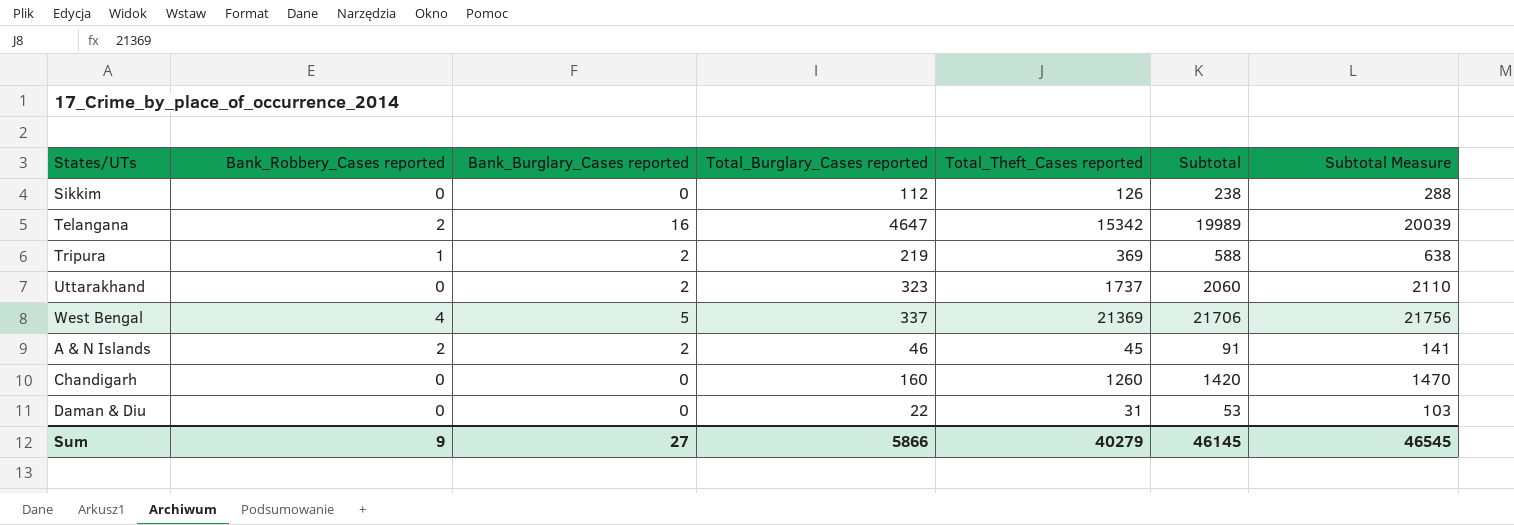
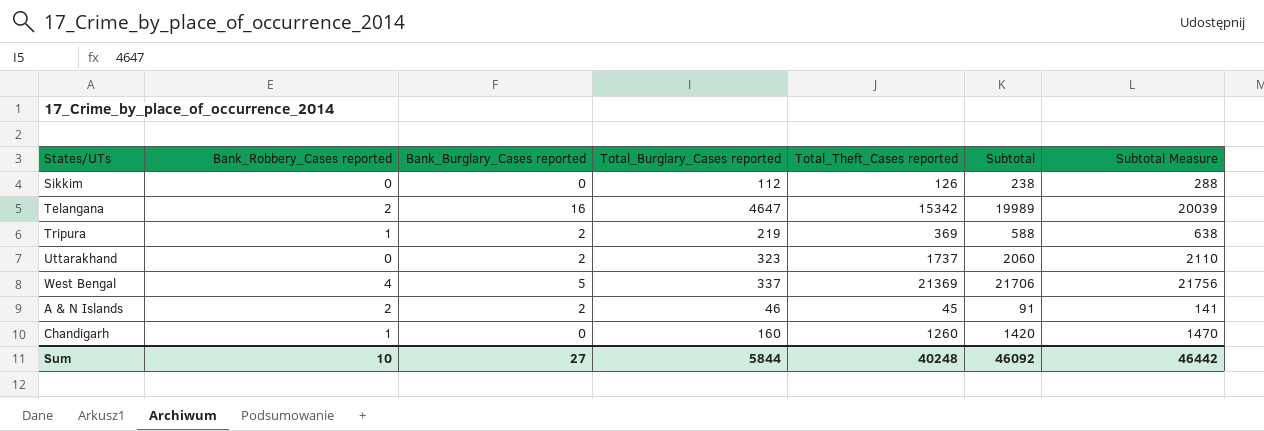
row Daman & Diu: 0 | 0 | 22 | 31 | 53 | 103 -> none
Chandigarh | Bank_Robbery_Cases reported: 0 -> 1
Sum | Bank_Robbery_Cases reported: 9 -> 10
Sum | Total_Burglary_Cases reported: 5866 -> 5844
Sum | Total_Theft_Cases reported: 40279 -> 40248
Sum | Subtotal: 46145 -> 46092
Sum | Subtotal Measure: 46545 -> 46442

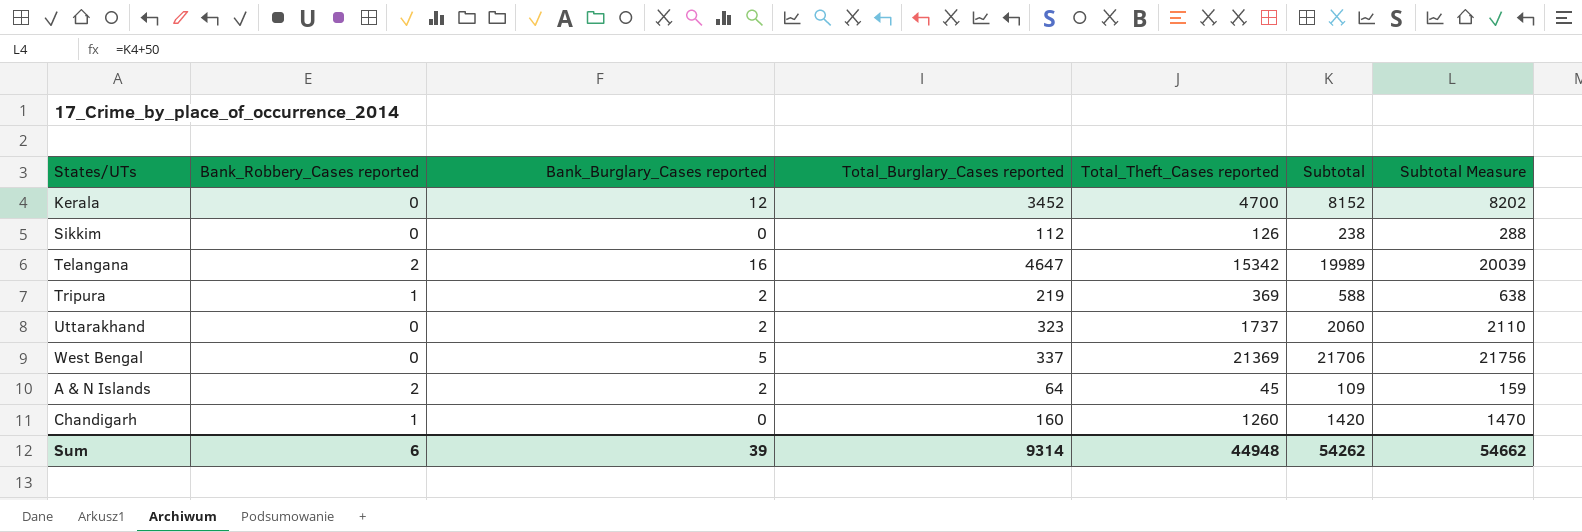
row Kerala: none -> 0 | 12 | 3452 | 4700 | 8152 | 8202
West Bengal | Bank_Robbery_Cases reported: 4 -> 0
A & N Islands | Total_Burglary_Cases reported: 46 -> 64
A & N Islands | Subtotal: 91 -> 109
A & N Islands | Subtotal Measure: 141 -> 159
Sum | Bank_Robbery_Cases reported: 10 -> 6
Sum | Bank_Burglary_Cases reported: 27 -> 39
Sum | Total_Burglary_Cases reported: 5844 -> 9314
Sum | Total_Theft_Cases reported: 40248 -> 44948
Sum | Subtotal: 46092 -> 54262
Sum | Subtotal Measure: 46442 -> 54662

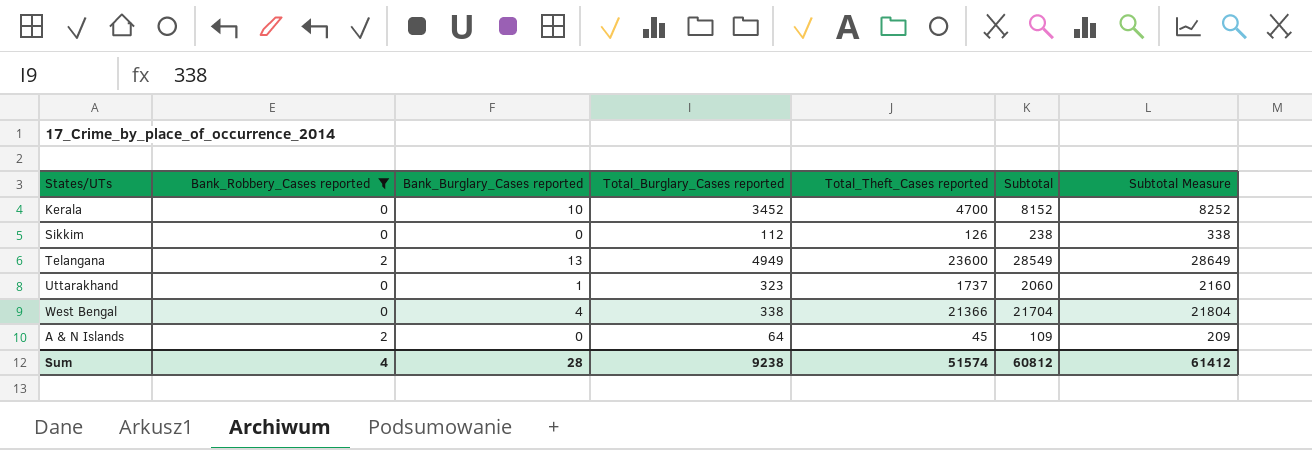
filter: none -> Bank_Robbery_Cases reported != 1
column Subtotal Measure | formula: [Subtotal] + 50 -> [Subtotal] + 100
Kerala | Bank_Burglary_Cases reported: 12 -> 10
Telangana | Bank_Burglary_Cases reported: 16 -> 13
Telangana | Total_Burglary_Cases reported: 4647 -> 4949
Telangana | Total_Theft_Cases reported: 15342 -> 23600
Telangana | Subtotal: 19989 -> 28549
Uttarakhand | Bank_Burglary_Cases reported: 2 -> 1
West Bengal | Bank_Burglary_Cases reported: 5 -> 4
West Bengal | Total_Burglary_Cases reported: 337 -> 338
West Bengal | Total_Theft_Cases reported: 21369 -> 21366
West Bengal | Subtotal: 21706 -> 21704
A & N Islands | Bank_Burglary_Cases reported: 2 -> 0
Sum | Bank_Robbery_Cases reported: 6 -> 4
Sum | Bank_Burglary_Cases reported: 39 -> 28
Sum | Total_Burglary_Cases reported: 9314 -> 9238
Sum | Total_Theft_Cases reported: 44948 -> 51574
Sum | Subtotal: 54262 -> 60812
Sum | Subtotal Measure: 54662 -> 61412

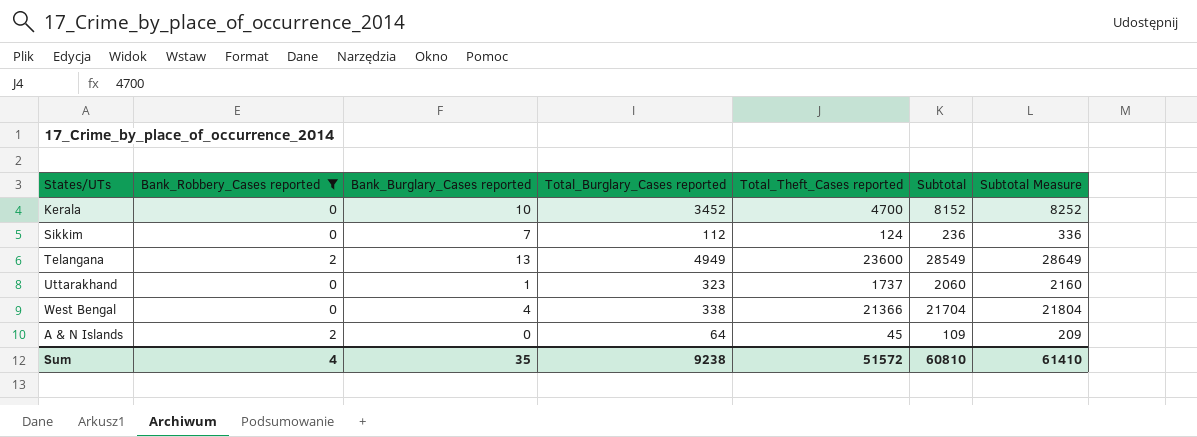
Sikkim | Bank_Burglary_Cases reported: 0 -> 7
Sikkim | Total_Theft_Cases reported: 126 -> 124
Sikkim | Subtotal: 238 -> 236
Sikkim | Subtotal Measure: 338 -> 336
Sum | Bank_Burglary_Cases reported: 28 -> 35
Sum | Total_Theft_Cases reported: 51574 -> 51572
Sum | Subtotal: 60812 -> 60810
Sum | Subtotal Measure: 61412 -> 61410

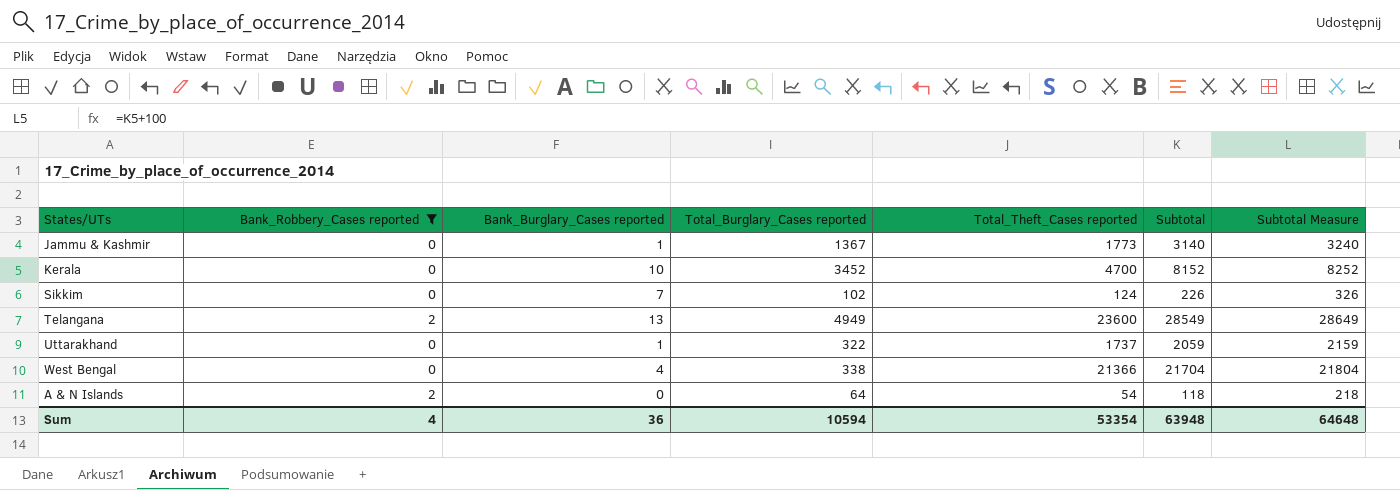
row Jammu & Kashmir: none -> 0 | 1 | 1367 | 1773 | 3140 | 3240
Sikkim | Total_Burglary_Cases reported: 112 -> 102
Sikkim | Subtotal: 236 -> 226
Sikkim | Subtotal Measure: 336 -> 326
Uttarakhand | Total_Burglary_Cases reported: 323 -> 322
Uttarakhand | Subtotal: 2060 -> 2059
Uttarakhand | Subtotal Measure: 2160 -> 2159
A & N Islands | Total_Theft_Cases reported: 45 -> 54
A & N Islands | Subtotal: 109 -> 118
A & N Islands | Subtotal Measure: 209 -> 218
Sum | Bank_Burglary_Cases reported: 35 -> 36
Sum | Total_Burglary_Cases reported: 9238 -> 10594
Sum | Total_Theft_Cases reported: 51572 -> 53354
Sum | Subtotal: 60810 -> 63948
Sum | Subtotal Measure: 61410 -> 64648

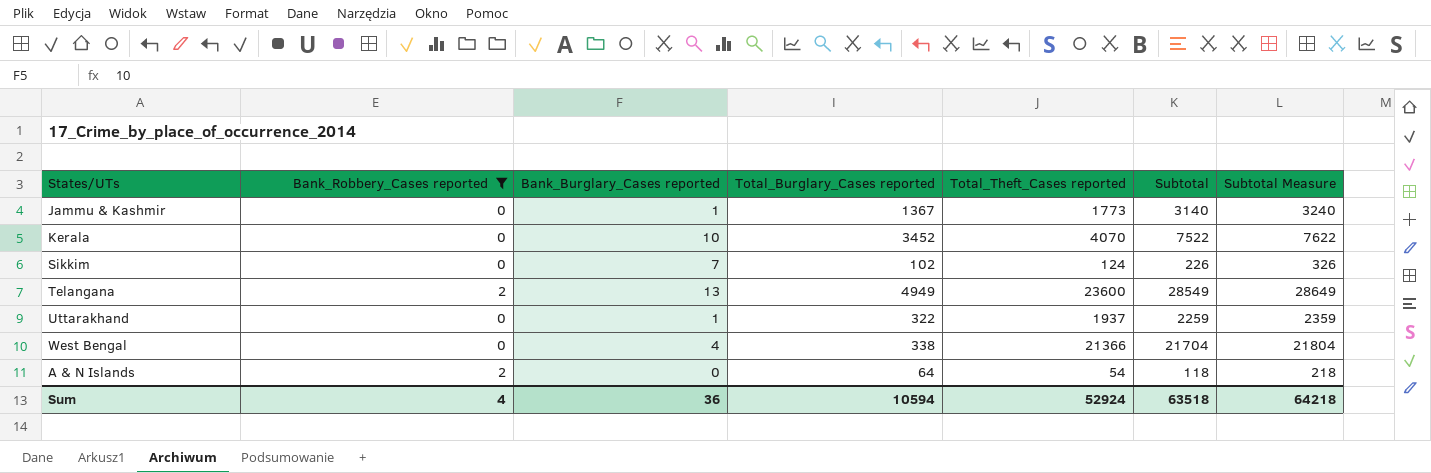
Kerala | Total_Theft_Cases reported: 4700 -> 4070
Kerala | Subtotal: 8152 -> 7522
Kerala | Subtotal Measure: 8252 -> 7622
Uttarakhand | Total_Theft_Cases reported: 1737 -> 1937
Uttarakhand | Subtotal: 2059 -> 2259
Uttarakhand | Subtotal Measure: 2159 -> 2359
Sum | Total_Theft_Cases reported: 53354 -> 52924
Sum | Subtotal: 63948 -> 63518
Sum | Subtotal Measure: 64648 -> 64218

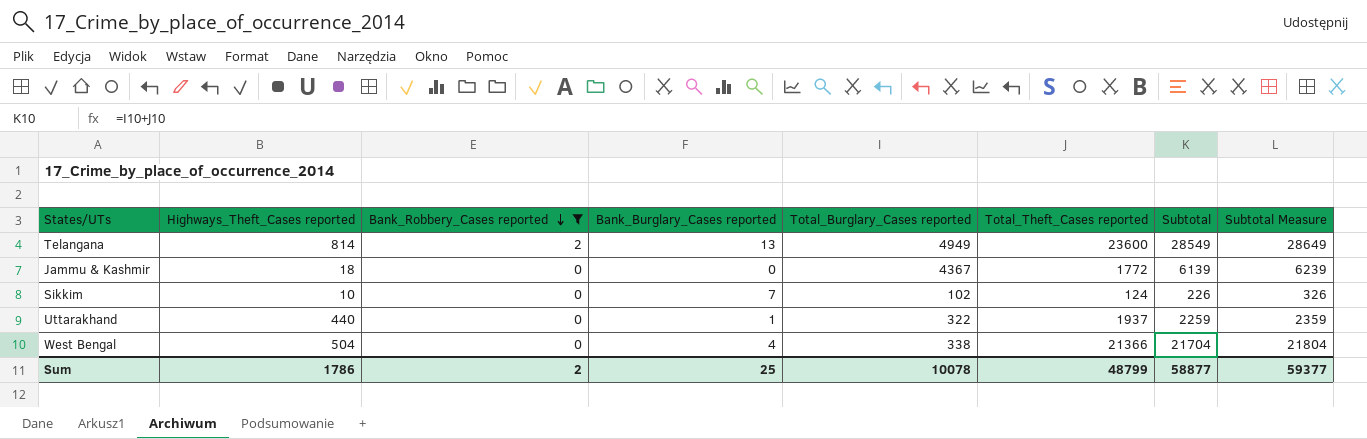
row order: none -> Bank_Robbery_Cases reported descending
column Highways_Theft_Cases reported | position: none -> 2
row Kerala: 0 | 10 | 3452 | 4070 | 7522 | 7622 -> none
row A & N Islands: 2 | 0 | 64 | 54 | 118 | 218 -> none
Jammu & Kashmir | Bank_Burglary_Cases reported: 1 -> 0
Jammu & Kashmir | Total_Burglary_Cases reported: 1367 -> 4367
Jammu & Kashmir | Total_Theft_Cases reported: 1773 -> 1772
Jammu & Kashmir | Subtotal: 3140 -> 6139
Jammu & Kashmir | Subtotal Measure: 3240 -> 6239
Sum | Bank_Robbery_Cases reported: 4 -> 2
Sum | Bank_Burglary_Cases reported: 36 -> 25
Sum | Total_Burglary_Cases reported: 10594 -> 10078
Sum | Total_Theft_Cases reported: 52924 -> 48799
Sum | Subtotal: 63518 -> 58877
Sum | Subtotal Measure: 64218 -> 59377

